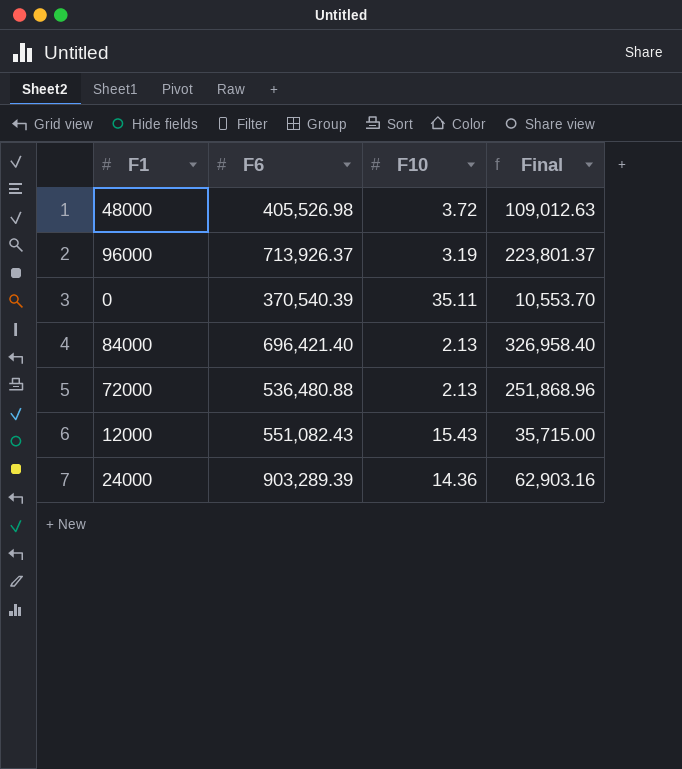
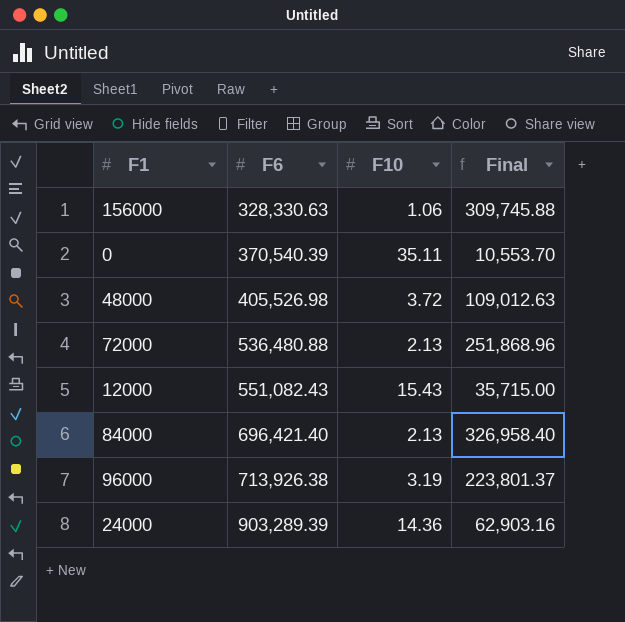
row order: none -> F6 ascending
row 156000: none -> 328,330.63 | 1.06 | 309,745.88
96000 | F6: 713,926.37 -> 713,926.38

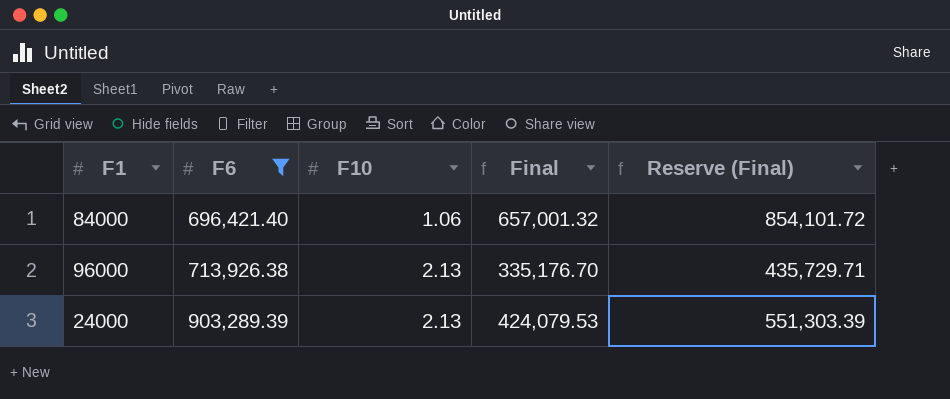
filter: none -> F6 >= 696,421.40
column Reserve (Final) | formula: none -> [Final] * 1.3
84000 | F10: 2.13 -> 1.06
84000 | Final: 326,958.40 -> 657,001.32
96000 | F10: 3.19 -> 2.13
96000 | Final: 223,801.37 -> 335,176.70
24000 | F10: 14.36 -> 2.13
24000 | Final: 62,903.16 -> 424,079.53

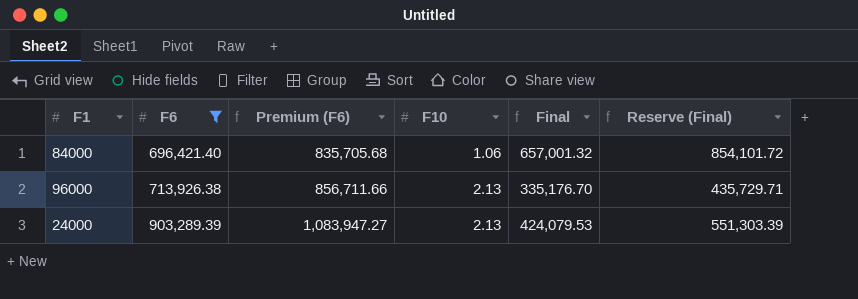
column Premium (F6) | formula: none -> [F6] * 1.2

